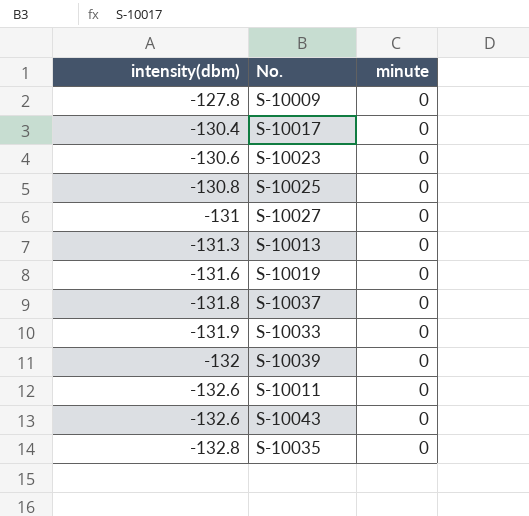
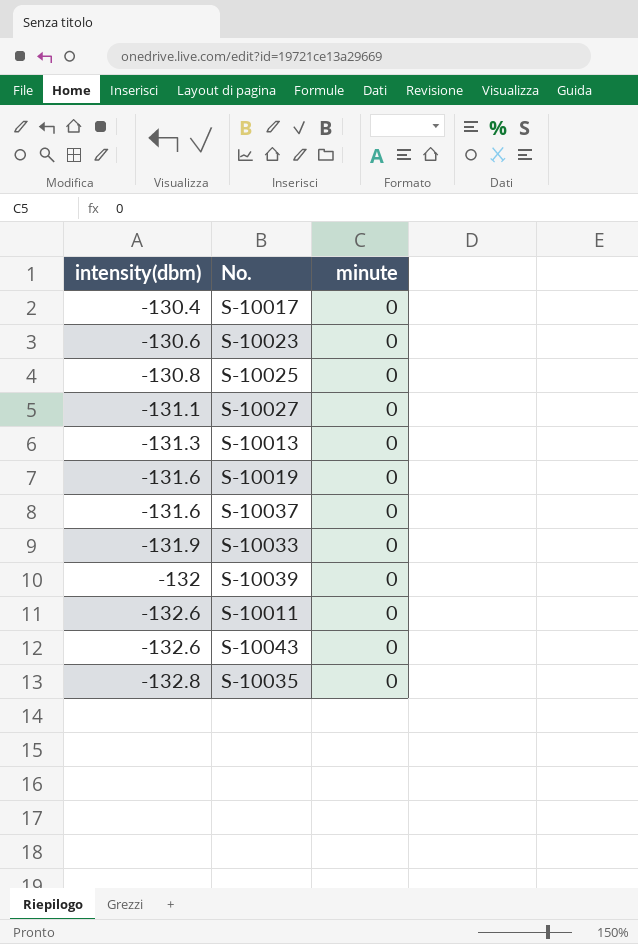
row S-10009: -127.8 | 0 -> none
S-10027 | intensity(dbm): -131 -> -131.1
S-10037 | intensity(dbm): -131.8 -> -131.6

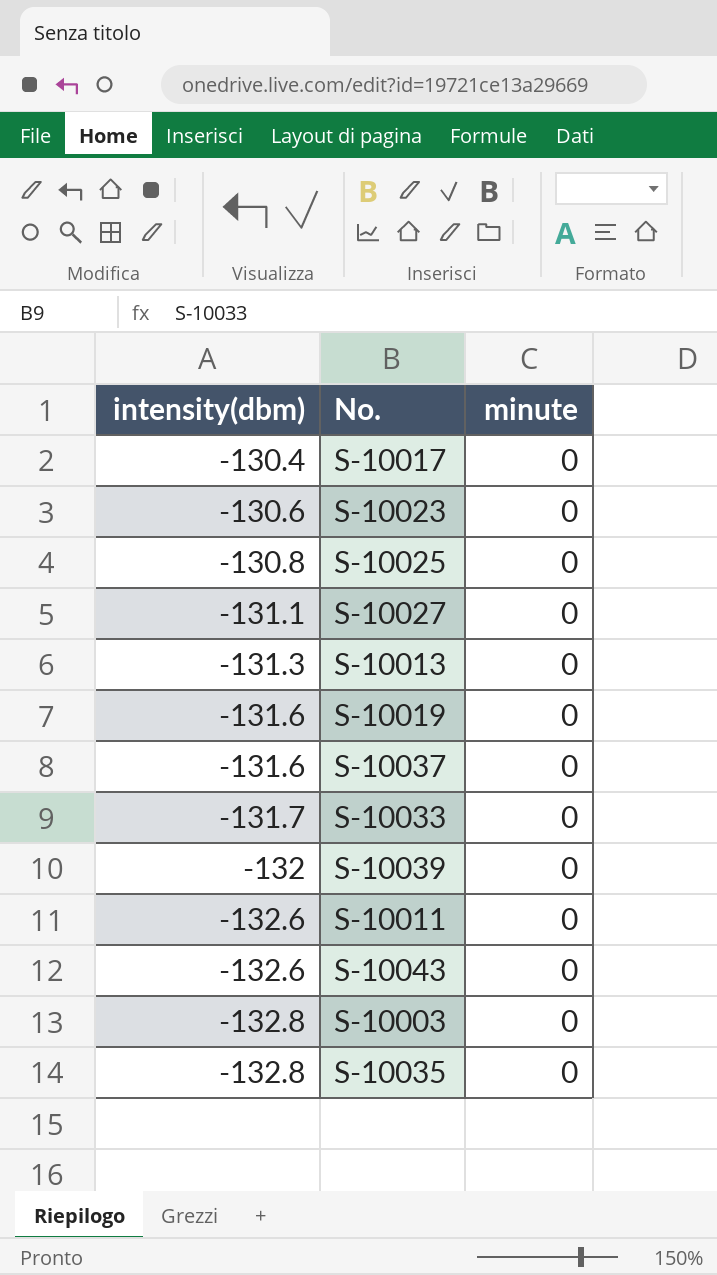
S-10033 | intensity(dbm): -131.9 -> -131.7
row S-10003: none -> -132.8 | 0

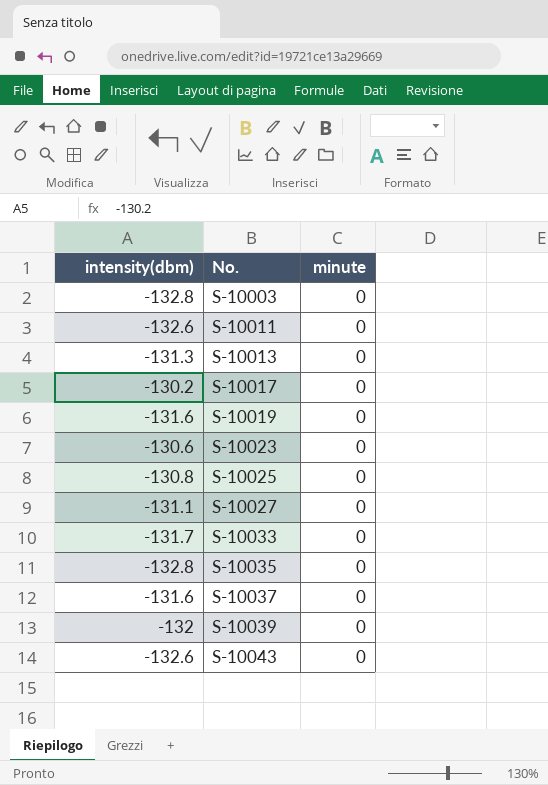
row order: intensity(dbm) descending -> No. ascending
S-10017 | intensity(dbm): -130.4 -> -130.2

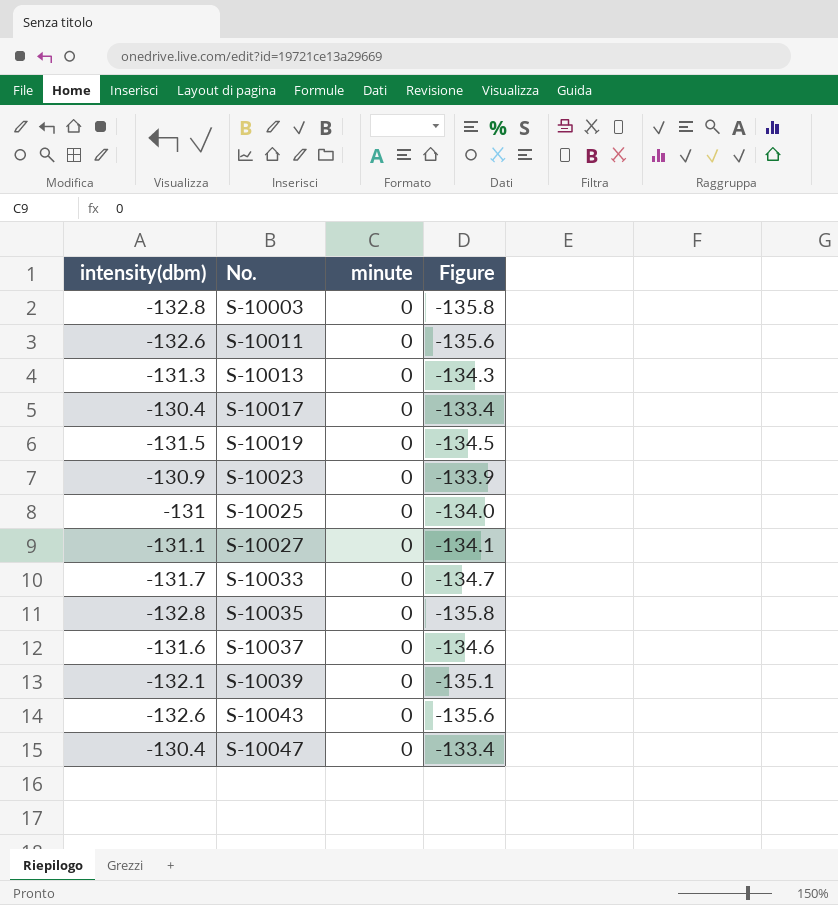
column Figure | formula: none -> [intensity(dbm)] - 3
S-10017 | intensity(dbm): -130.2 -> -130.4
S-10019 | intensity(dbm): -131.6 -> -131.5
S-10023 | intensity(dbm): -130.6 -> -130.9
S-10025 | intensity(dbm): -130.8 -> -131
S-10039 | intensity(dbm): -132 -> -132.1
row S-10047: none -> -130.4 | 0 | -133.4

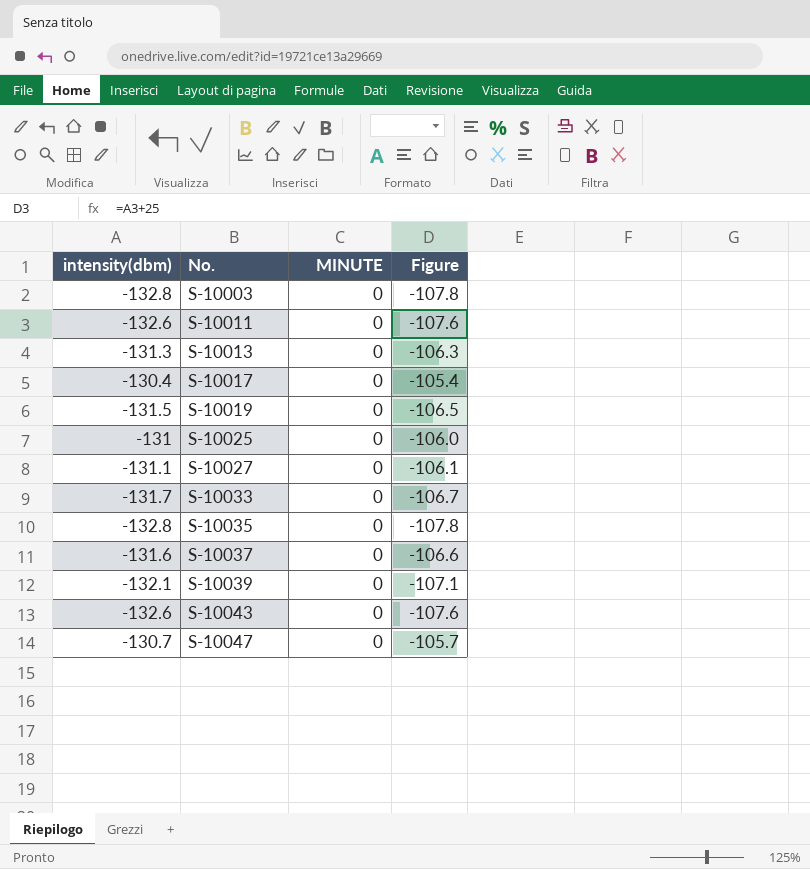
column name: minute -> MINUTE
column Figure | formula: [intensity(dbm)] - 3 -> [intensity(dbm)] + 25
row S-10023: -130.9 | 0 | -133.9 -> none
S-10047 | intensity(dbm): -130.4 -> -130.7

